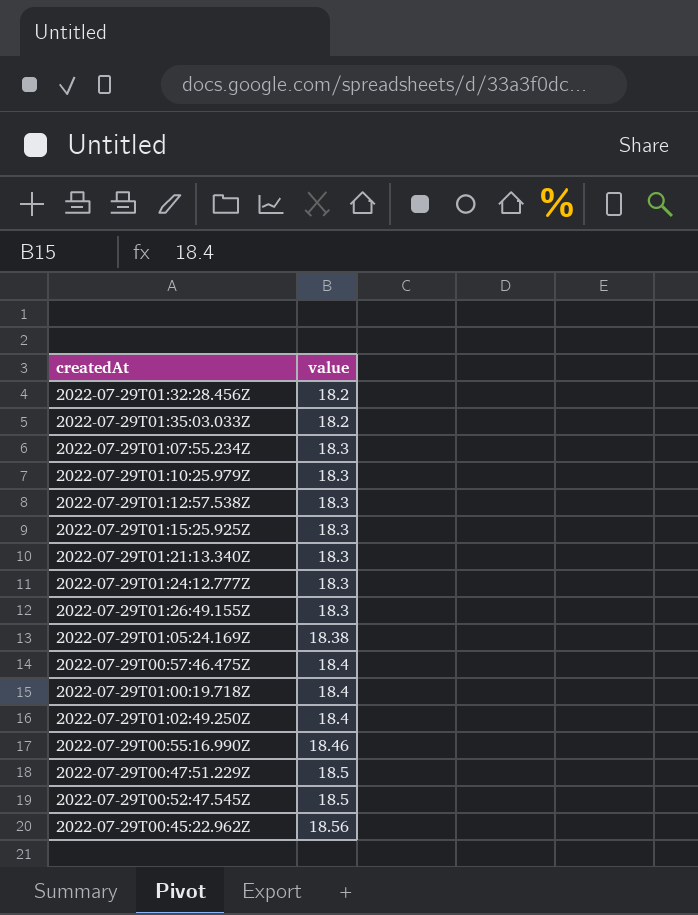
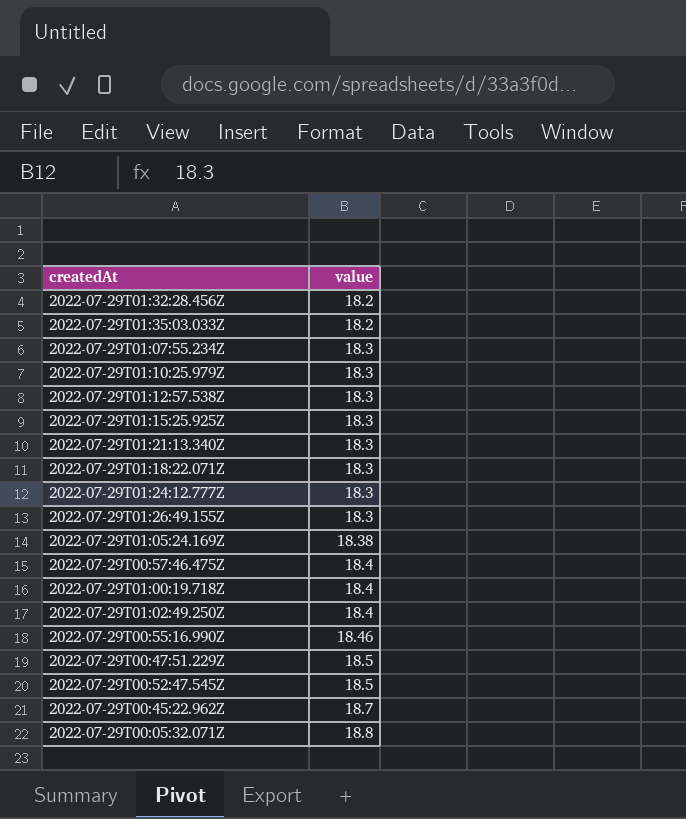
row 2022-07-29T01:18:22.071Z: none -> 18.3
2022-07-29T00:45:22.962Z | value: 18.56 -> 18.7
row 2022-07-29T00:05:32.071Z: none -> 18.8

